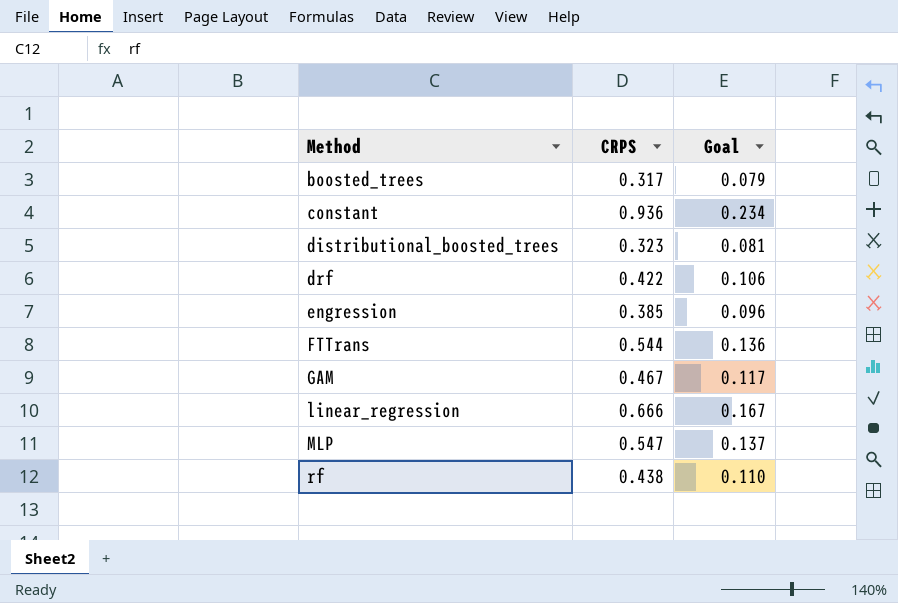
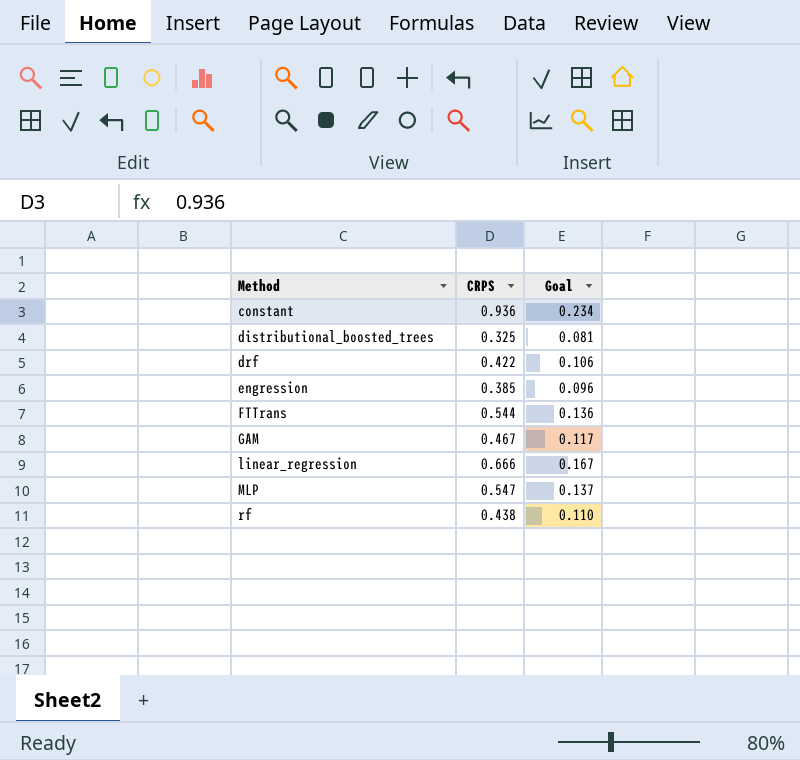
row boosted_trees: 0.317 | 0.079 -> none
distributional_boosted_trees | CRPS: 0.323 -> 0.325

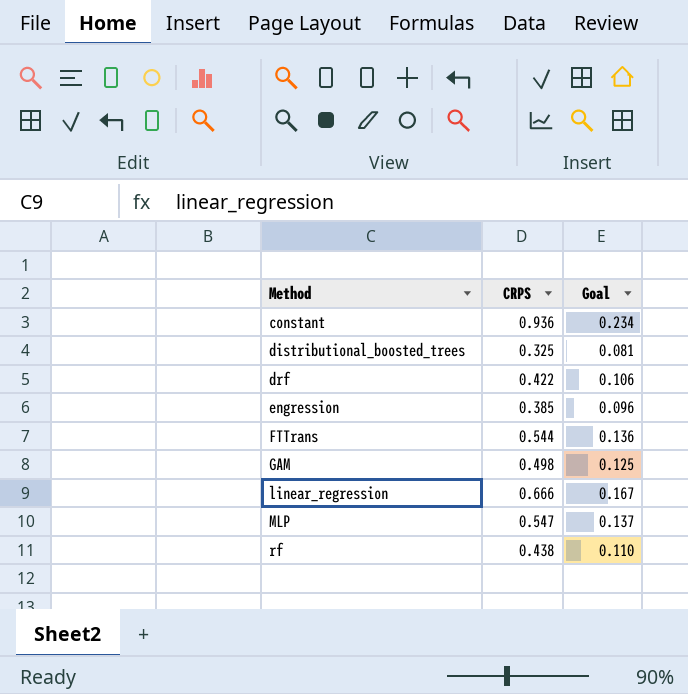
GAM | CRPS: 0.467 -> 0.498
GAM | Goal: 0.117 -> 0.125

